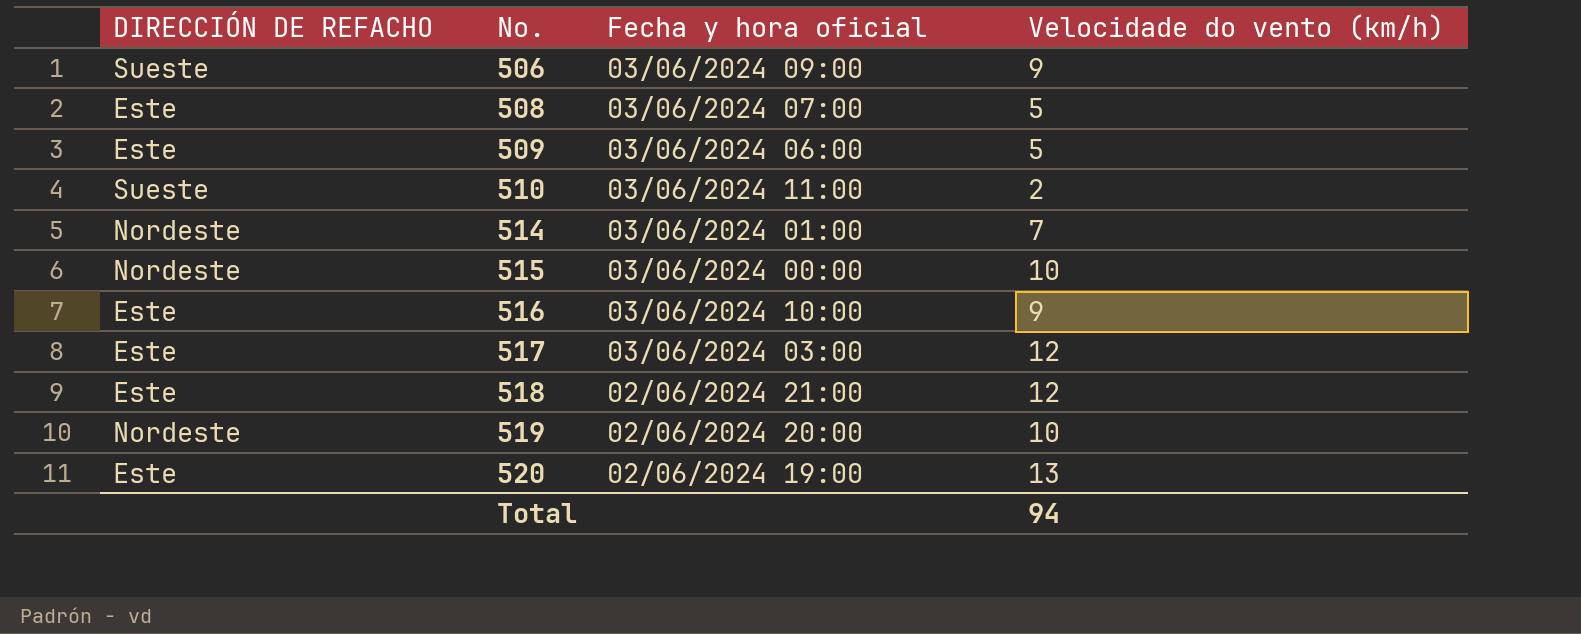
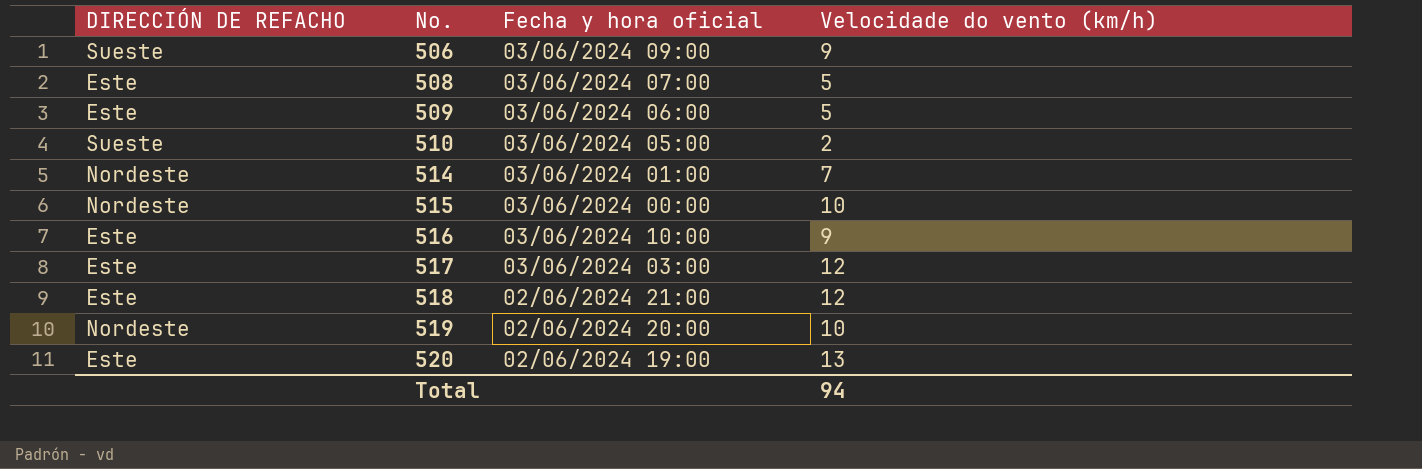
510 | Fecha y hora oficial: 03/06/2024 11:00 -> 03/06/2024 05:00

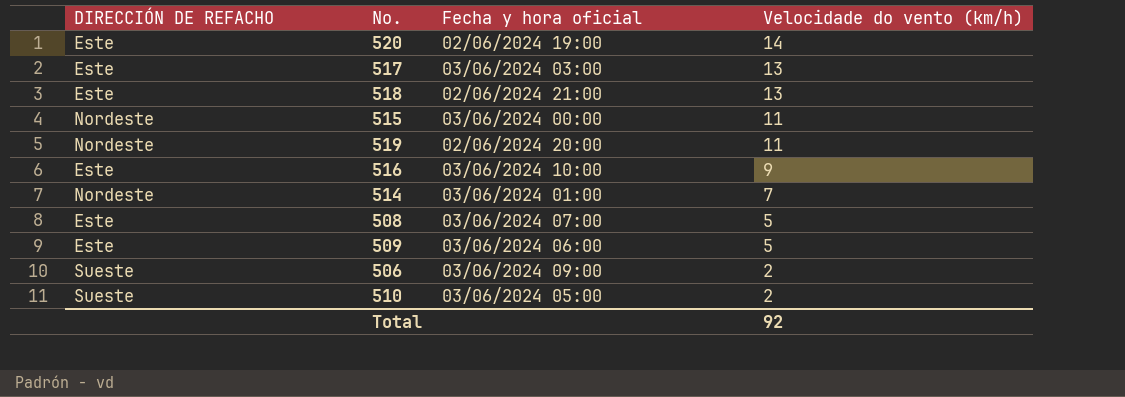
row order: No. ascending -> Velocidade do vento (km/h) descending
520 | Velocidade do vento (km/h): 13 -> 14
517 | Velocidade do vento (km/h): 12 -> 13
518 | Velocidade do vento (km/h): 12 -> 13
515 | Velocidade do vento (km/h): 10 -> 11
519 | Velocidade do vento (km/h): 10 -> 11
506 | Velocidade do vento (km/h): 9 -> 2
Total | Velocidade do vento (km/h): 94 -> 92

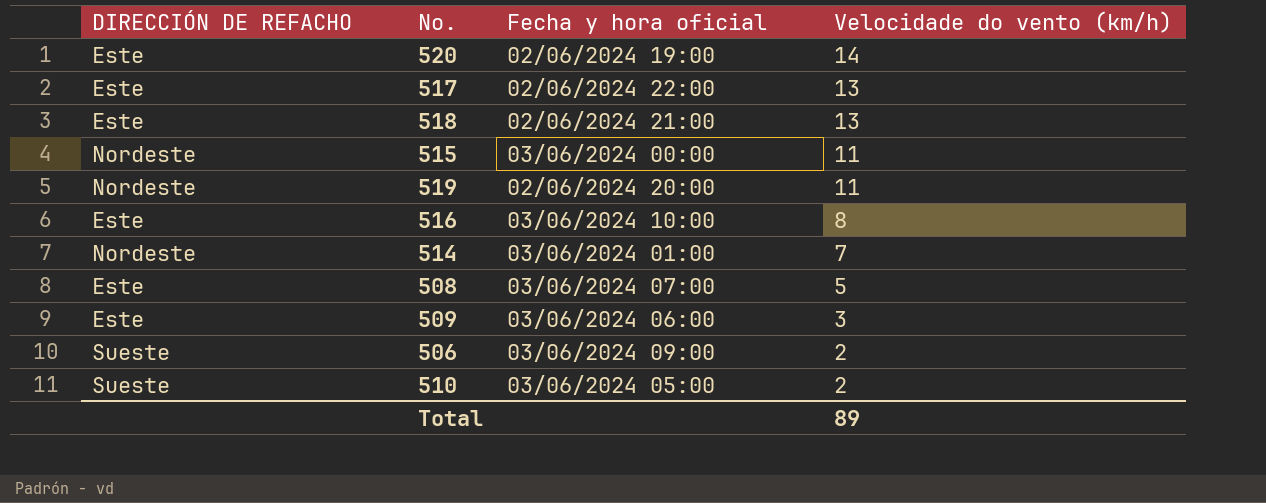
517 | Fecha y hora oficial: 03/06/2024 03:00 -> 02/06/2024 22:00
516 | Velocidade do vento (km/h): 9 -> 8
509 | Velocidade do vento (km/h): 5 -> 3
Total | Velocidade do vento (km/h): 92 -> 89

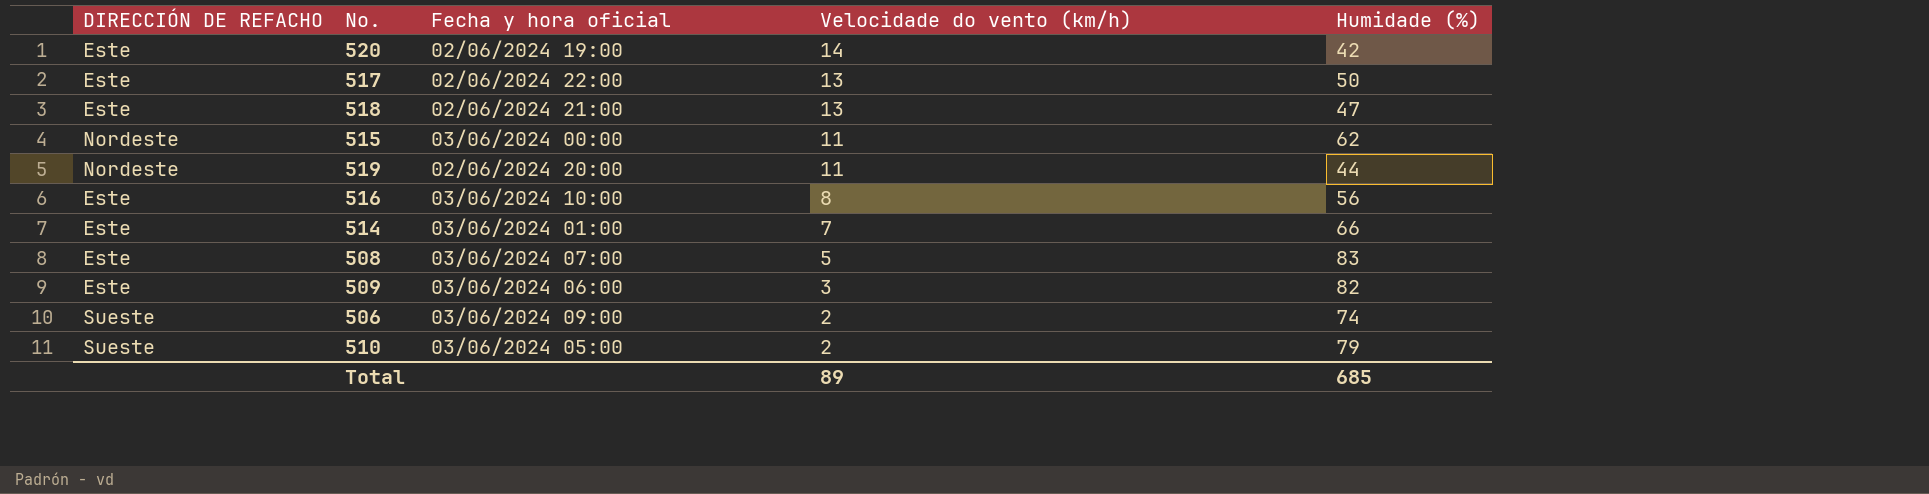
column Humidade (%) | position: none -> 5
514 | DIRECCIÓN DE REFACHO: Nordeste -> Este

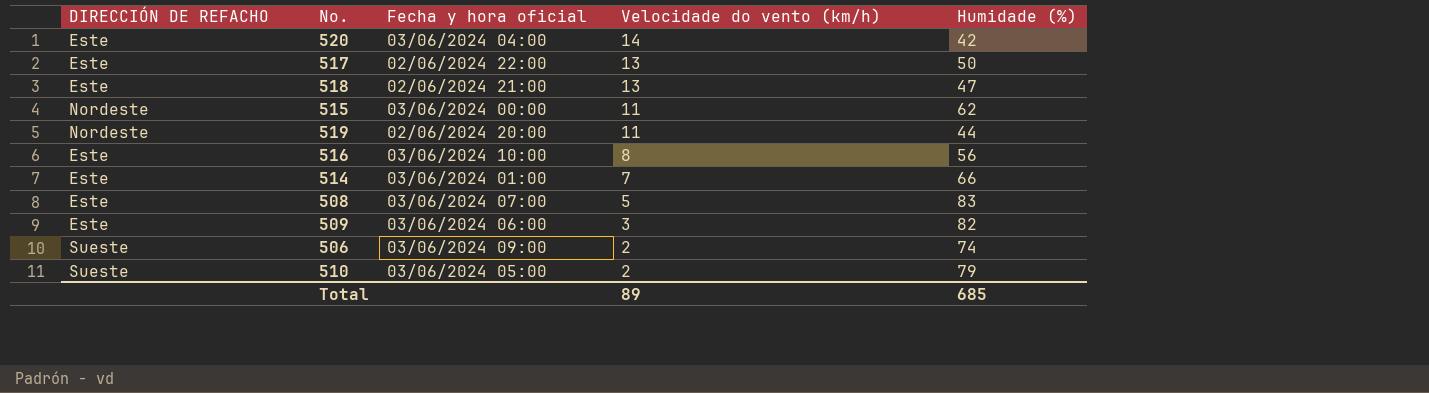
520 | Fecha y hora oficial: 02/06/2024 19:00 -> 03/06/2024 04:00

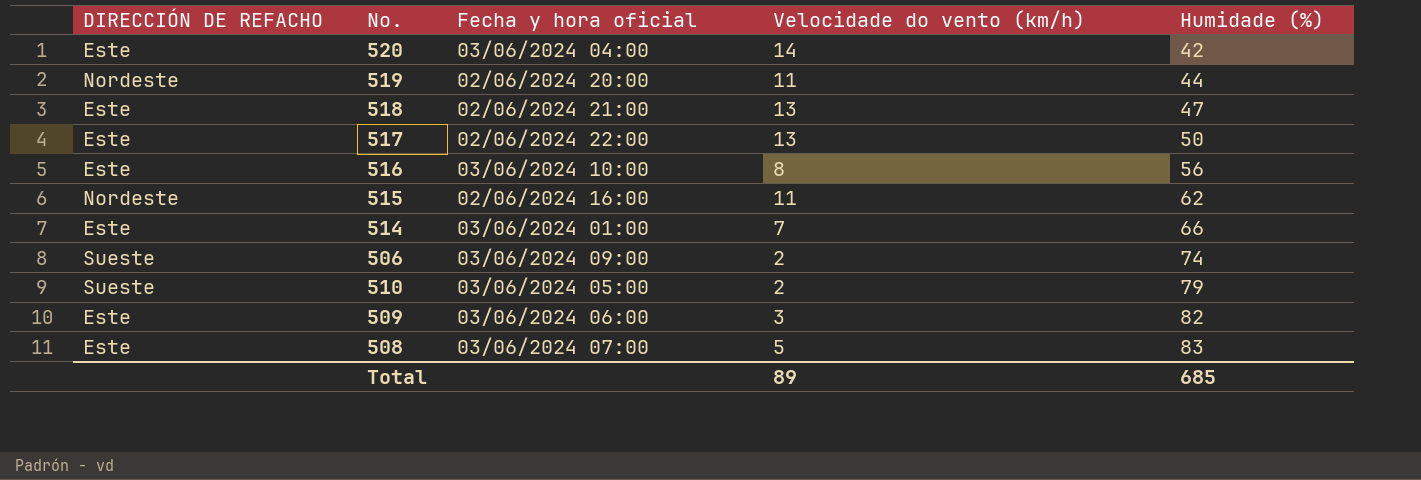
row order: Velocidade do vento (km/h) descending -> Humidade (%) ascending
515 | Fecha y hora oficial: 03/06/2024 00:00 -> 02/06/2024 16:00

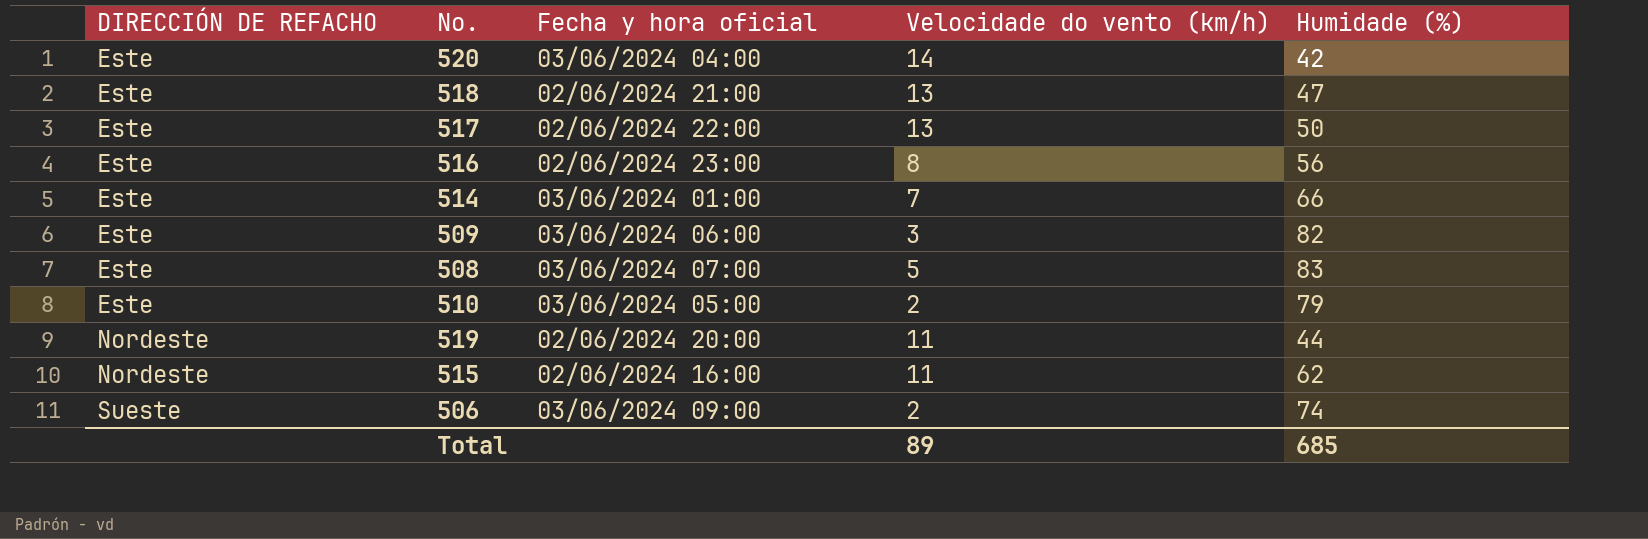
row order: Humidade (%) ascending -> DIRECCIÓN DE REFACHO ascending
516 | Fecha y hora oficial: 03/06/2024 10:00 -> 02/06/2024 23:00
510 | DIRECCIÓN DE REFACHO: Sueste -> Este

